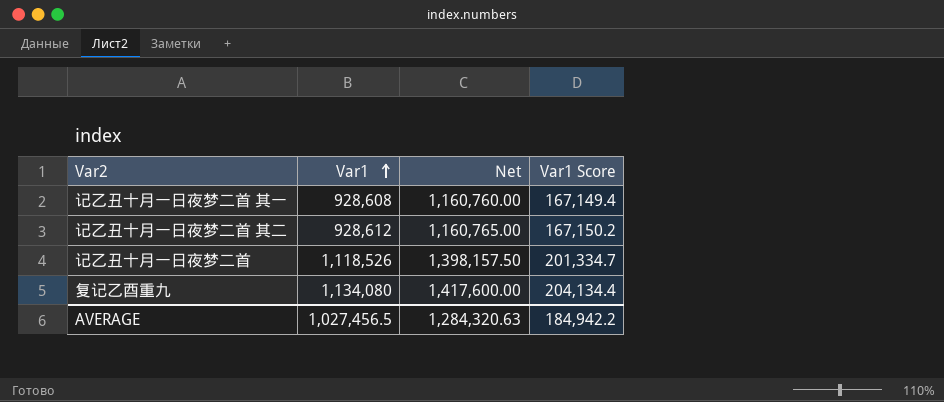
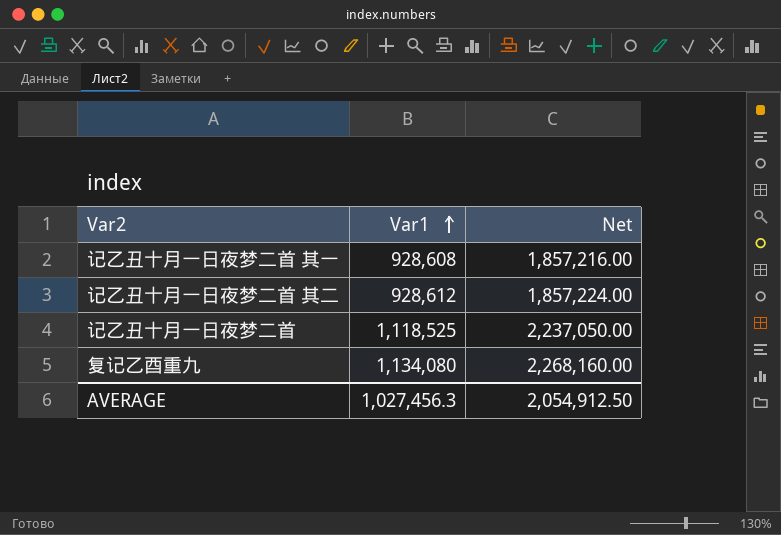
column Var1 Score | formula: [Var1] * 0.18 -> none
column Net | formula: [Var1] * 1.25 -> [Var1] * 2
记乙丑十月一日夜梦二首 | Var1: 1,118,526 -> 1,118,525
AVERAGE | Var1: 1,027,456.5 -> 1,027,456.3
AVERAGE | Net: 1,284,320.63 -> 2,054,912.50

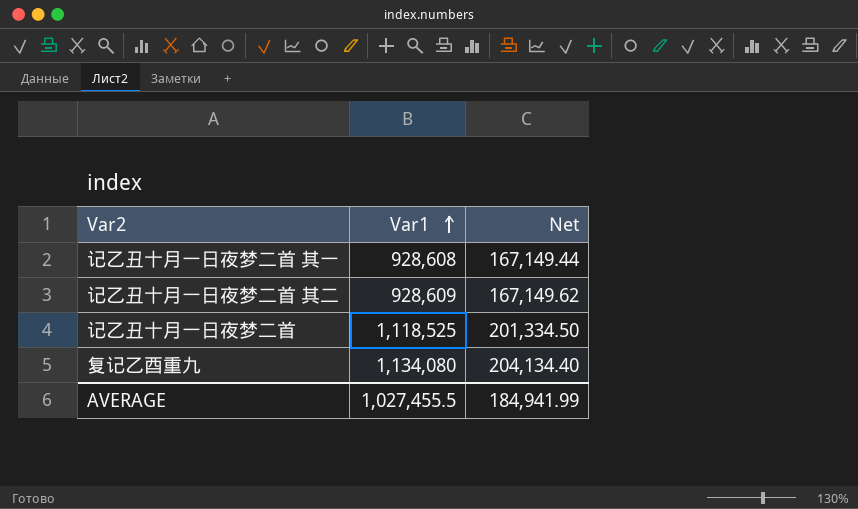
column Net | formula: [Var1] * 2 -> [Var1] * 0.18
记乙丑十月一日夜梦二首 其二 | Var1: 928,612 -> 928,609
AVERAGE | Var1: 1,027,456.3 -> 1,027,455.5
AVERAGE | Net: 2,054,912.50 -> 184,941.99

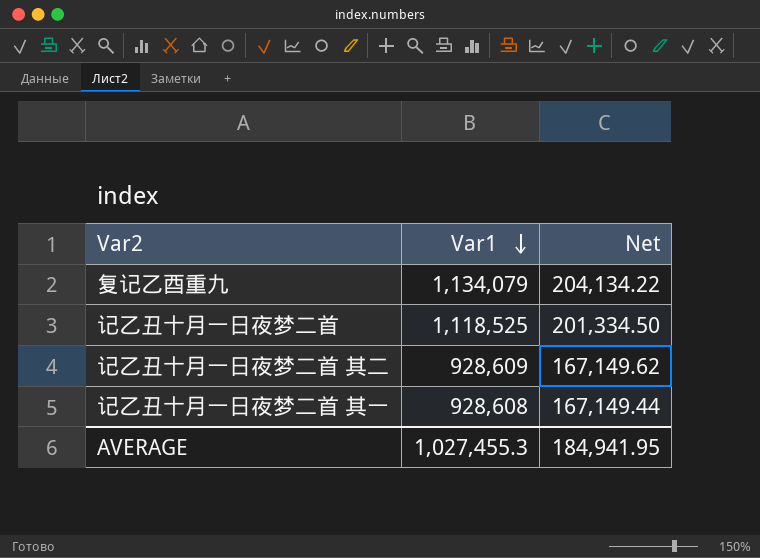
row order: Var1 ascending -> Var1 descending
复记乙酉重九 | Var1: 1,134,080 -> 1,134,079
复记乙酉重九 | Net: 204,134.40 -> 204,134.22
AVERAGE | Var1: 1,027,455.5 -> 1,027,455.3
AVERAGE | Net: 184,941.99 -> 184,941.95

